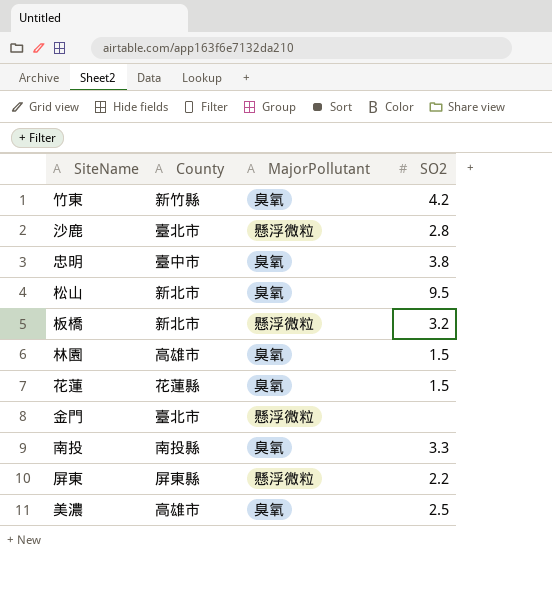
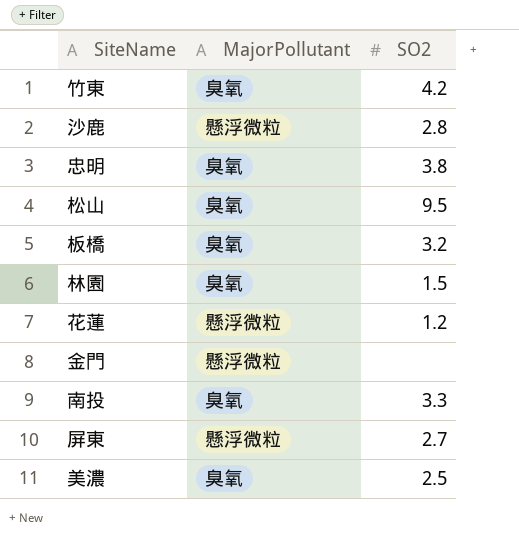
column County | position: 2 -> none
板橋 | MajorPollutant: 懸浮微粒 -> 臭氧
花蓮 | MajorPollutant: 臭氧 -> 懸浮微粒
花蓮 | SO2: 1.5 -> 1.2
屏東 | SO2: 2.2 -> 2.7

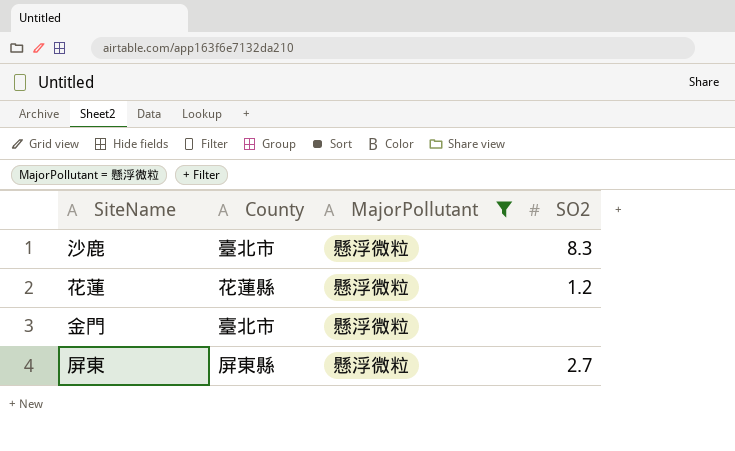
filter: none -> MajorPollutant = 懸浮微粒
column County | position: none -> 2
沙鹿 | SO2: 2.8 -> 8.3

